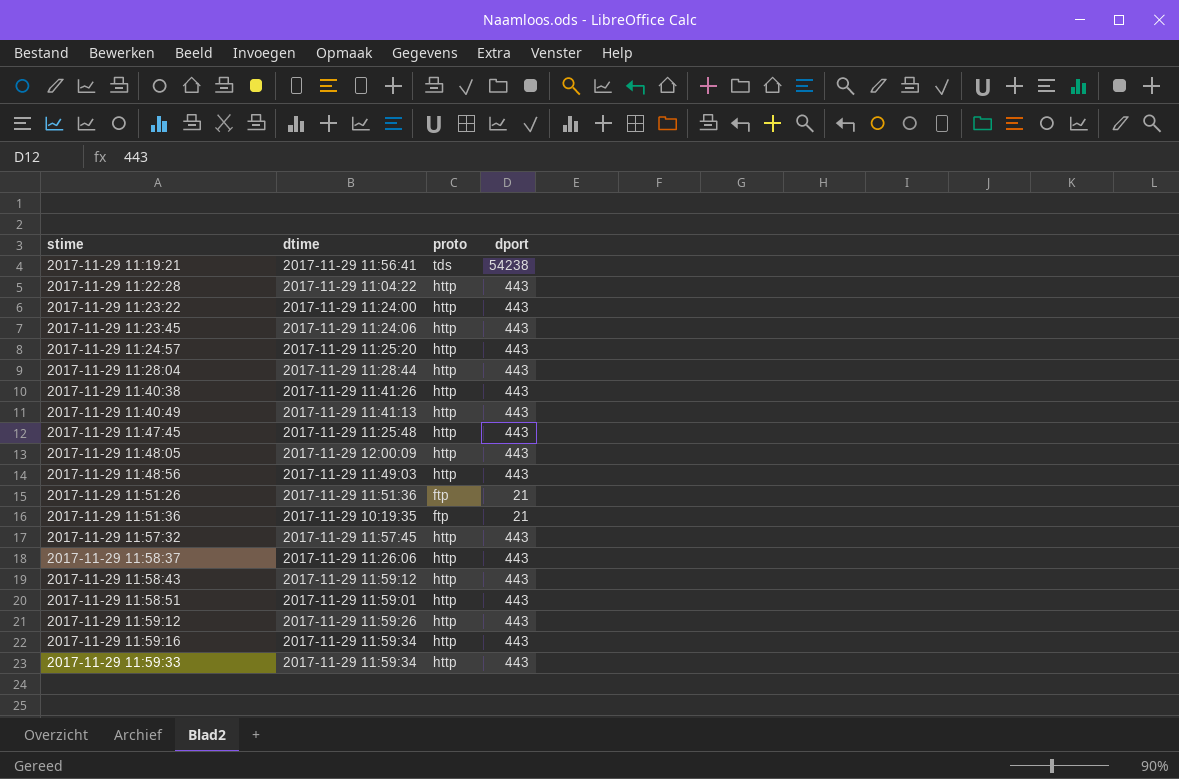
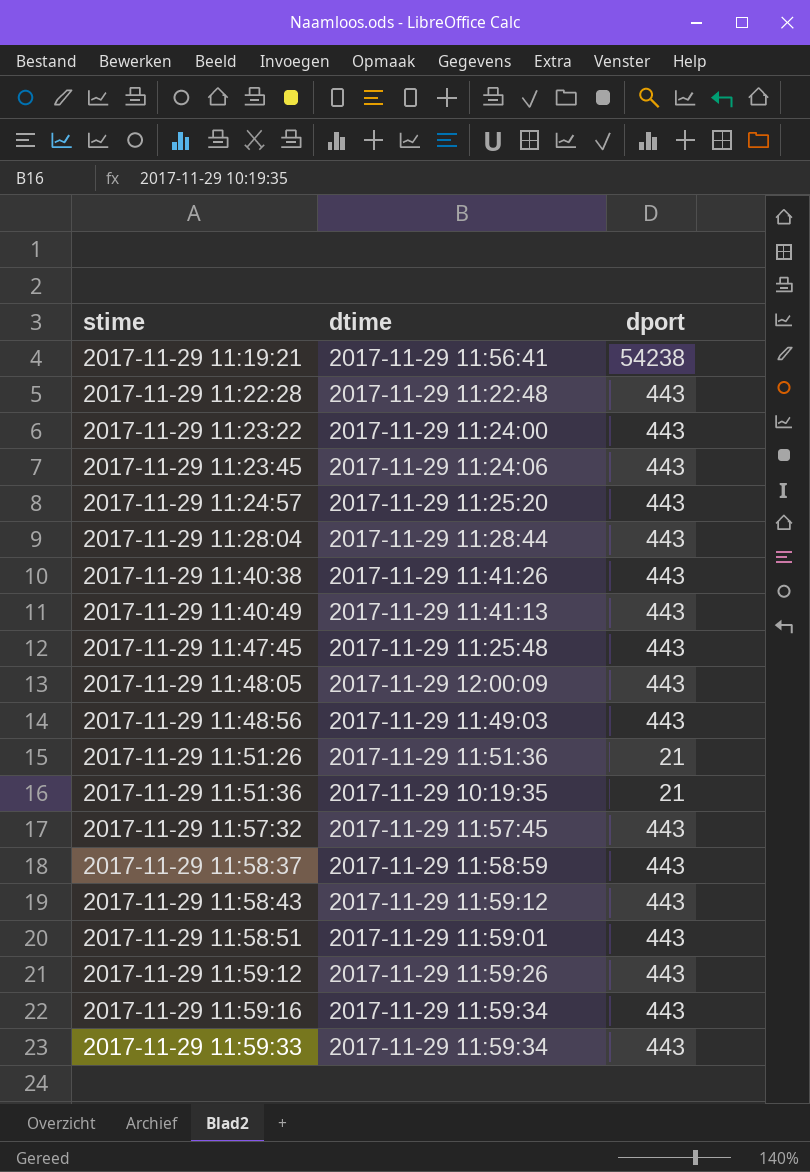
column proto | position: 3 -> none
2017-11-29 11:22:28 | dtime: 2017-11-29 11:04:22 -> 2017-11-29 11:22:48
2017-11-29 11:58:37 | dtime: 2017-11-29 11:26:06 -> 2017-11-29 11:58:59

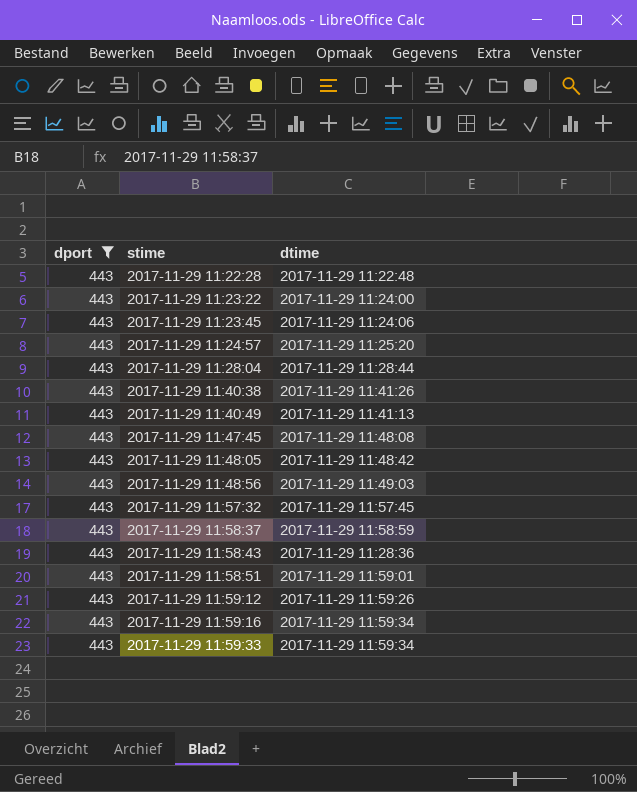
filter: none -> dport = 443
column dport | position: 3 -> 1
2017-11-29 11:47:45 | dtime: 2017-11-29 11:25:48 -> 2017-11-29 11:48:08
2017-11-29 11:48:05 | dtime: 2017-11-29 12:00:09 -> 2017-11-29 11:48:42
2017-11-29 11:58:43 | dtime: 2017-11-29 11:59:12 -> 2017-11-29 11:28:36

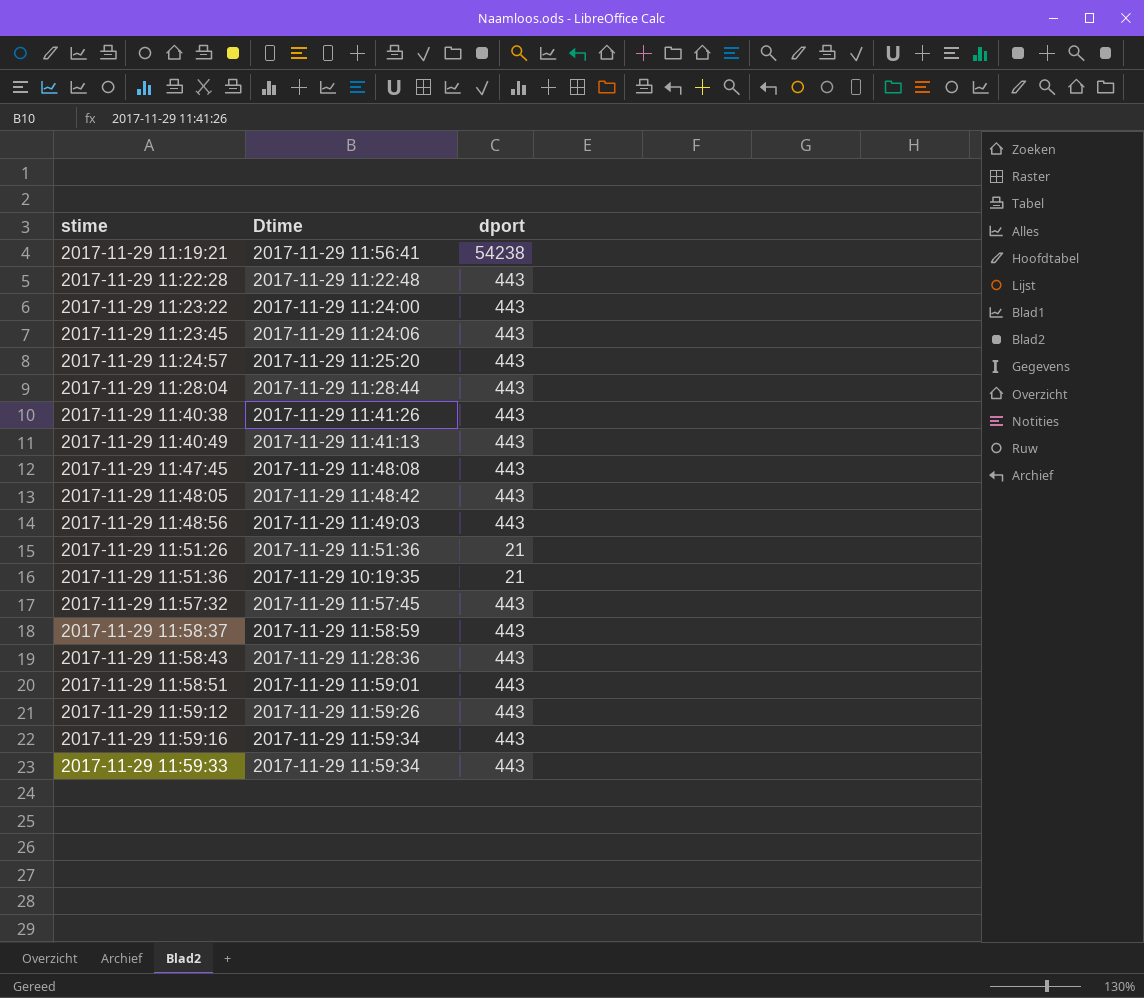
filter: dport = 443 -> none
column name: dtime -> Dtime
column dport | position: 1 -> 3

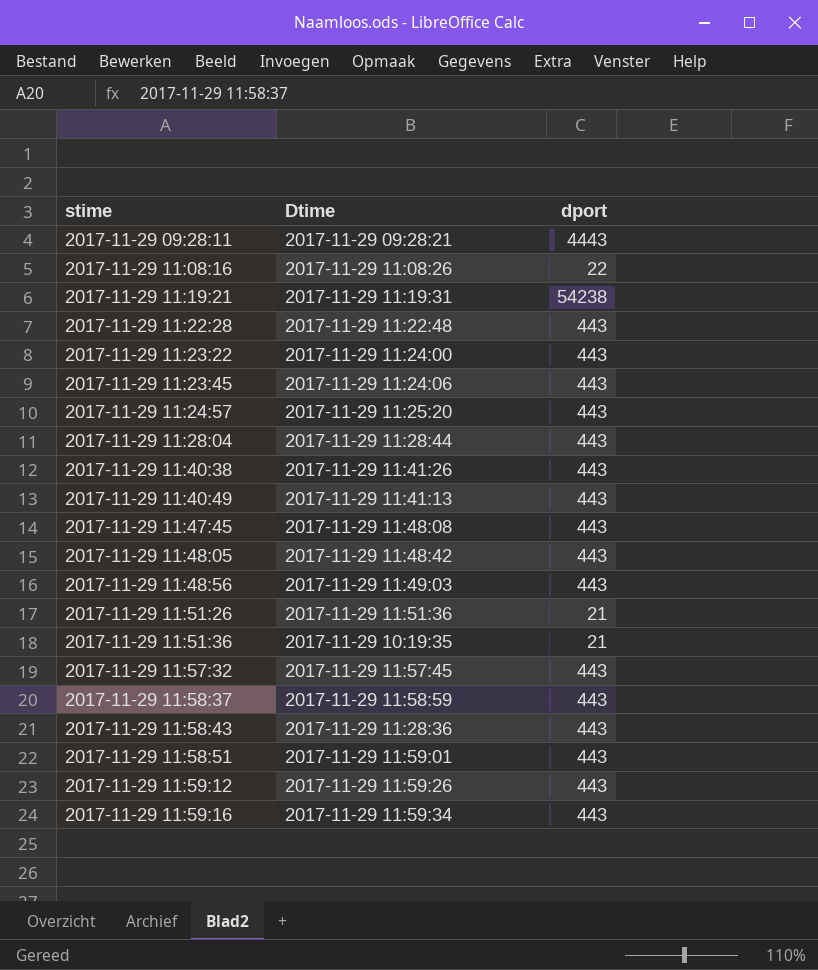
row 2017-11-29 11:59:33: 2017-11-29 11:59:34 | 443 -> none
row 2017-11-29 09:28:11: none -> 2017-11-29 09:28:21 | 4443
row 2017-11-29 11:08:16: none -> 2017-11-29 11:08:26 | 22
2017-11-29 11:19:21 | Dtime: 2017-11-29 11:56:41 -> 2017-11-29 11:19:31

